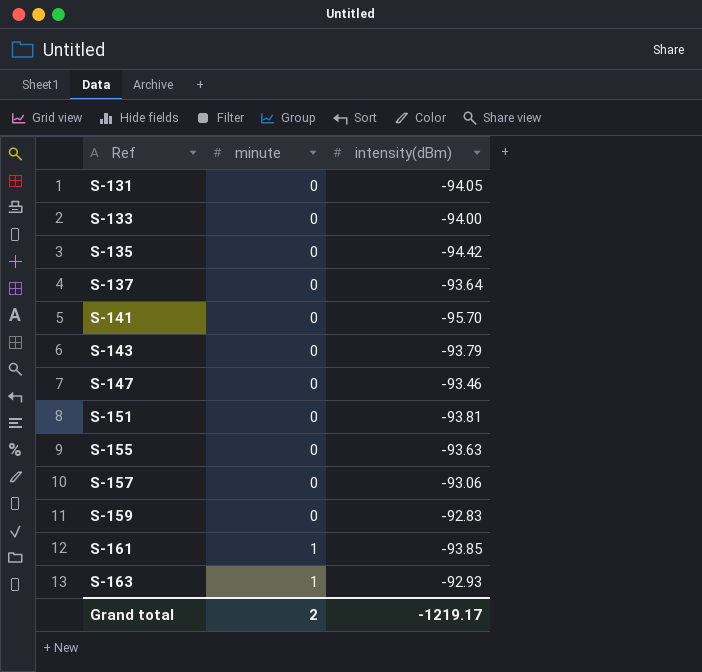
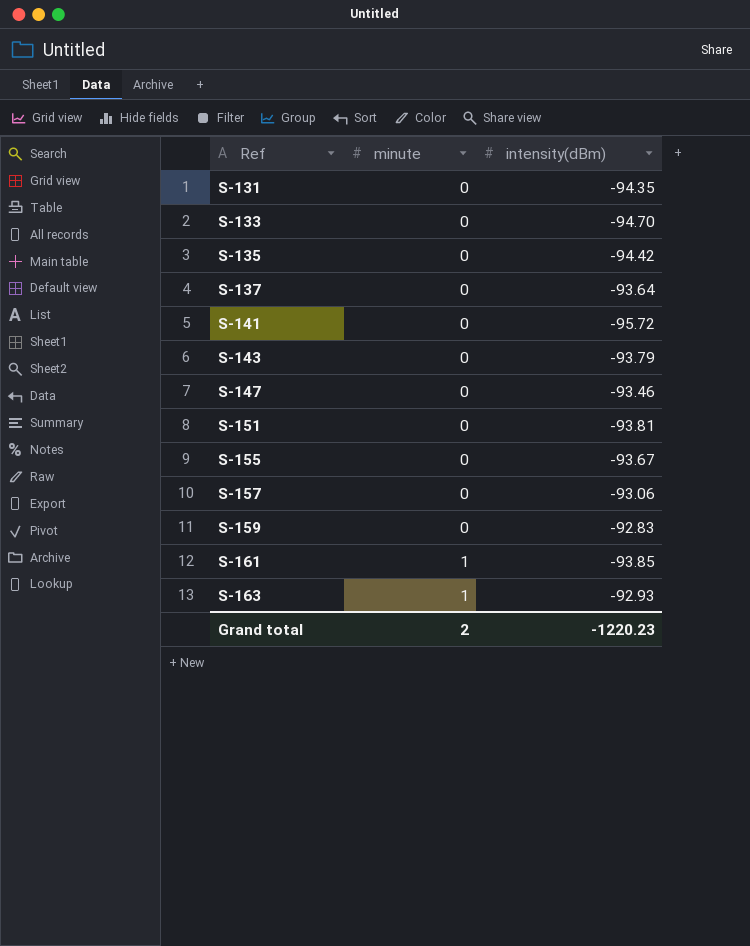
S-131 | intensity(dBm): -94.05 -> -94.35
S-133 | intensity(dBm): -94.00 -> -94.70
S-141 | intensity(dBm): -95.70 -> -95.72
S-155 | intensity(dBm): -93.63 -> -93.67
Grand total | intensity(dBm): -1219.17 -> -1220.23

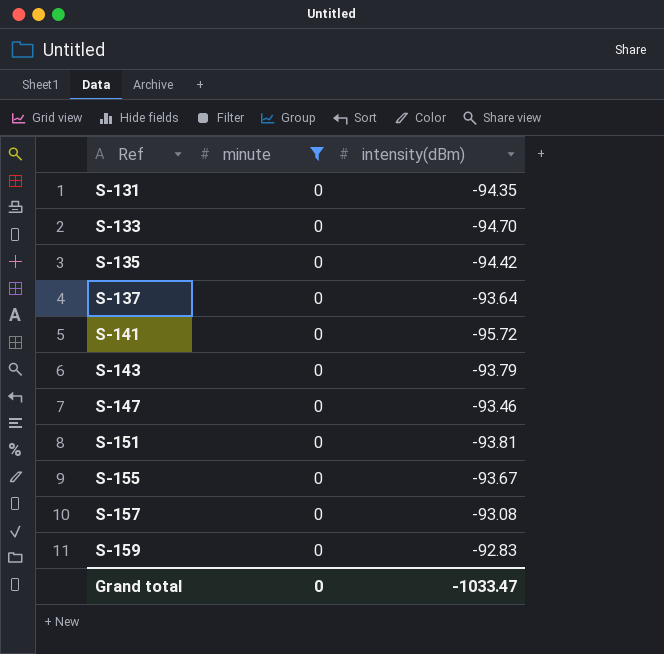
filter: none -> minute = 0
S-157 | intensity(dBm): -93.06 -> -93.08
Grand total | minute: 2 -> 0
Grand total | intensity(dBm): -1220.23 -> -1033.47

